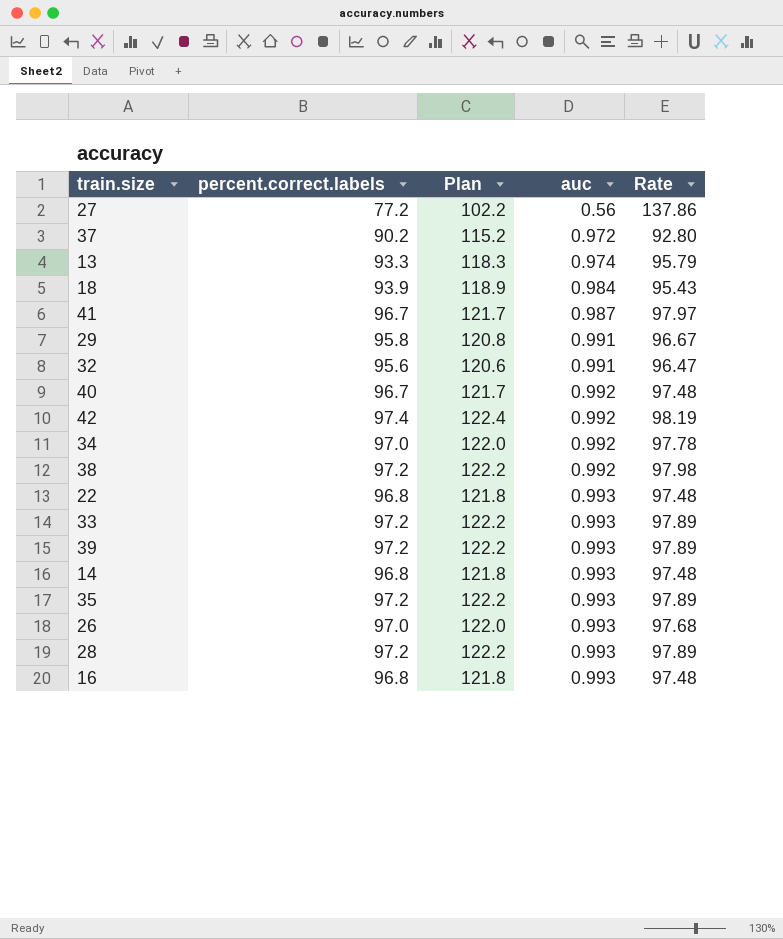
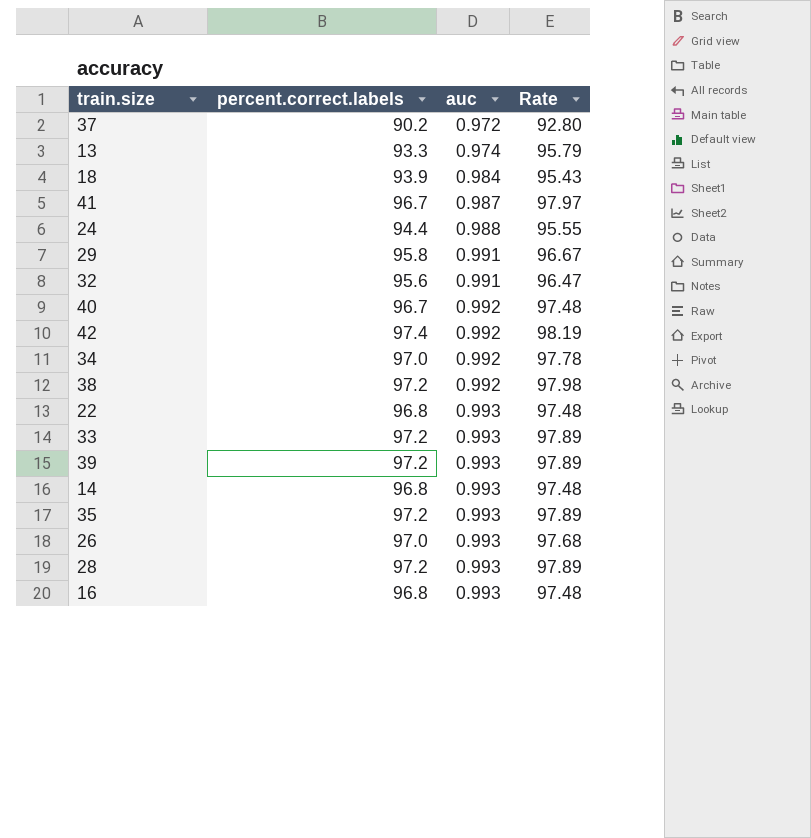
column Plan | formula: [percent.correct.labels] + 25 -> none
row 27: 77.2 | 102.2 | 0.56 | 137.86 -> none
row 24: none -> 94.4 | 0.988 | 95.55

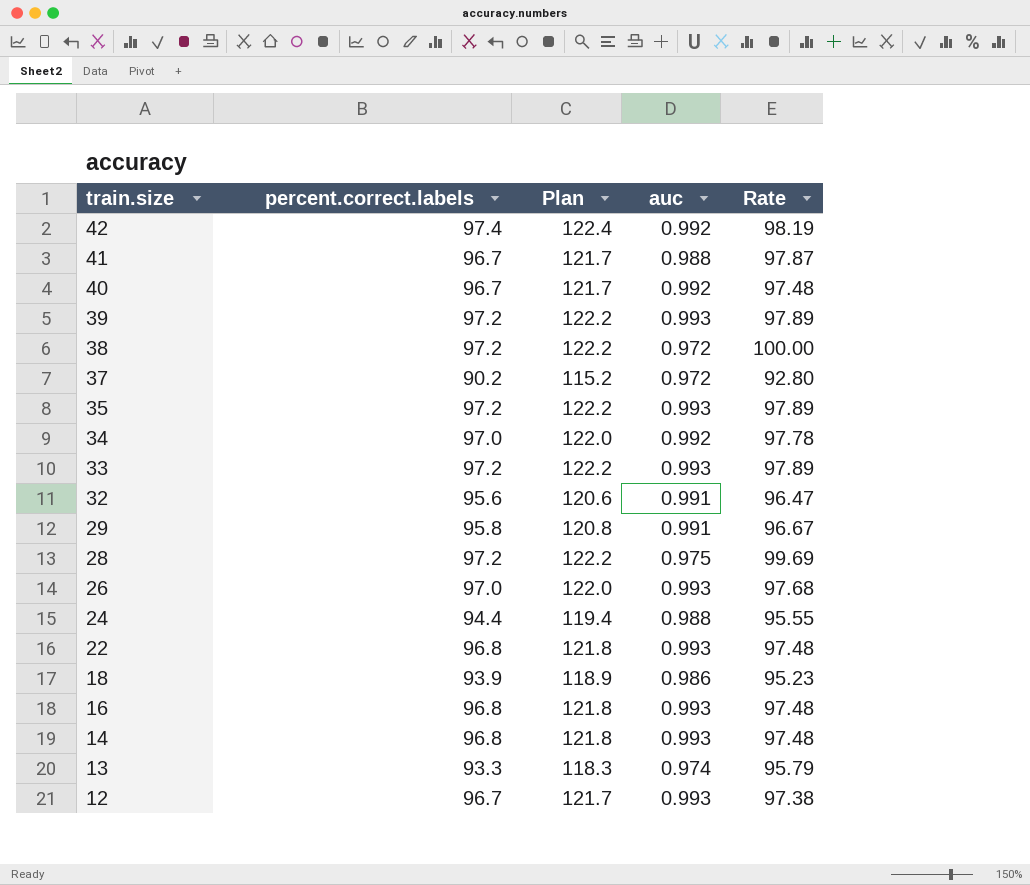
row order: auc ascending -> train.size descending
column Plan | formula: none -> [percent.correct.labels] + 25
41 | auc: 0.987 -> 0.988
41 | Rate: 97.97 -> 97.87
38 | auc: 0.992 -> 0.972
38 | Rate: 97.98 -> 100.00
28 | auc: 0.993 -> 0.975
28 | Rate: 97.89 -> 99.69
18 | auc: 0.984 -> 0.986
18 | Rate: 95.43 -> 95.23
row 12: none -> 96.7 | 121.7 | 0.993 | 97.38

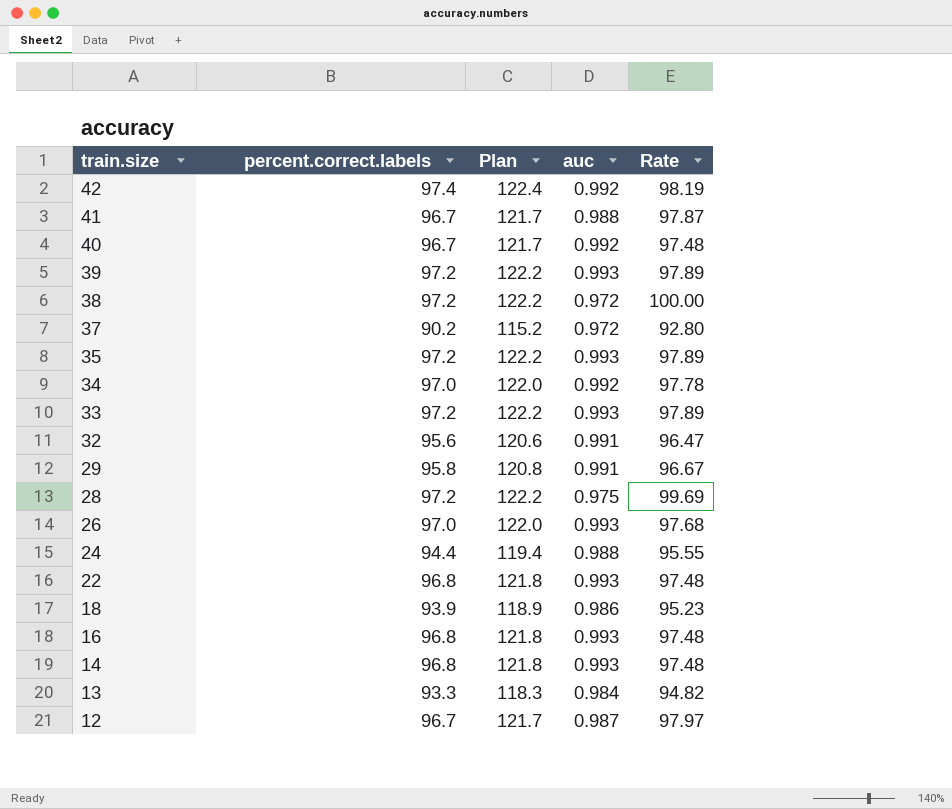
13 | auc: 0.974 -> 0.984
13 | Rate: 95.79 -> 94.82
12 | auc: 0.993 -> 0.987
12 | Rate: 97.38 -> 97.97

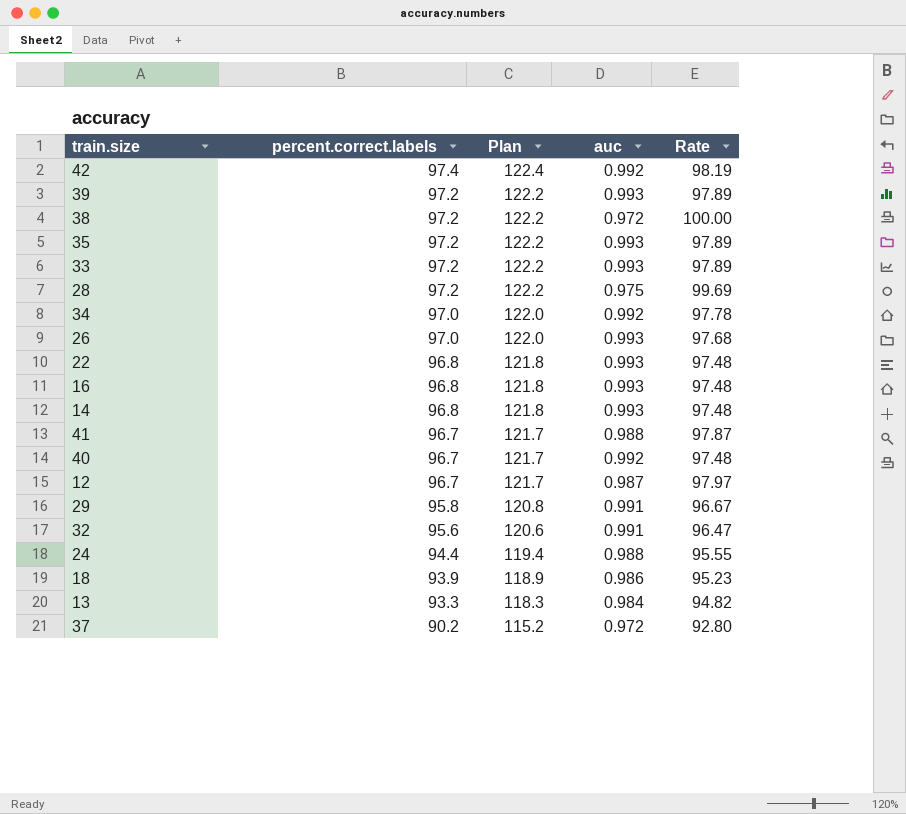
row order: train.size descending -> percent.correct.labels descending

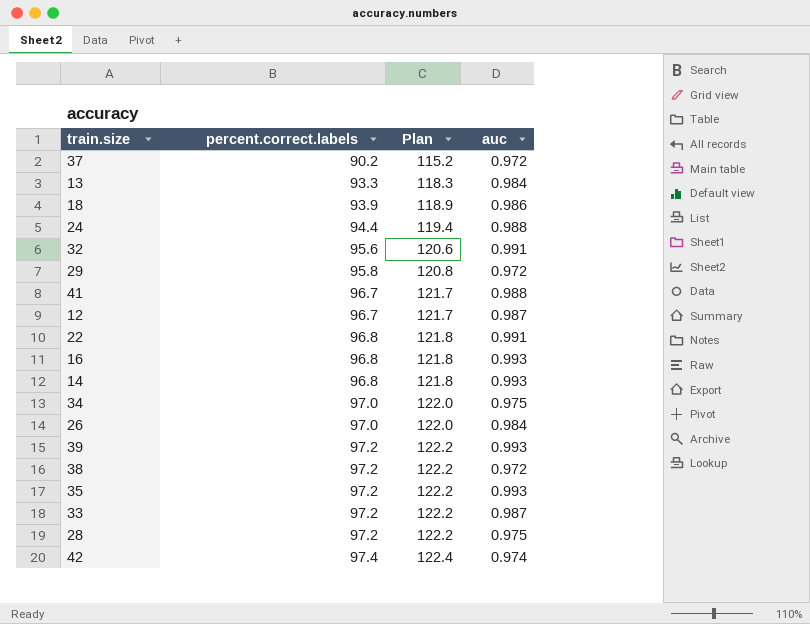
row order: percent.correct.labels descending -> percent.correct.labels ascending
column Rate | formula: [percent.correct.labels] / [auc] -> none
row 40: 96.7 | 121.7 | 0.992 | 97.48 -> none
29 | auc: 0.991 -> 0.972
22 | auc: 0.993 -> 0.991
34 | auc: 0.992 -> 0.975
26 | auc: 0.993 -> 0.984
33 | auc: 0.993 -> 0.987
42 | auc: 0.992 -> 0.974

